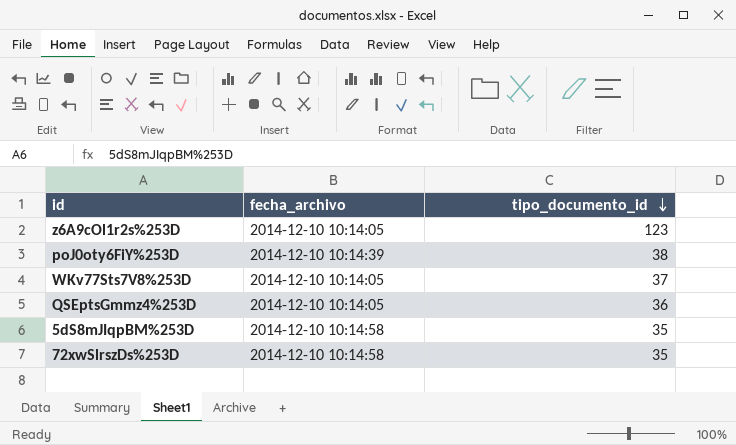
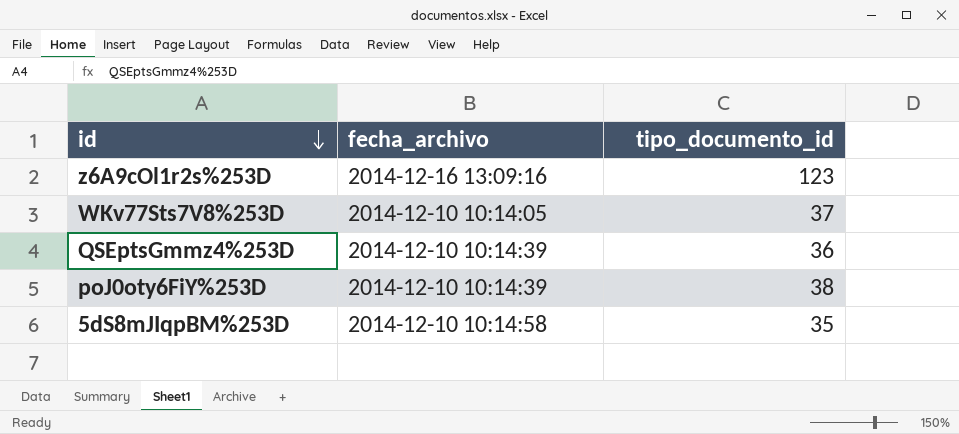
row order: tipo_documento_id descending -> id descending
row 72xwSlrszDs%253D: 2014-12-10 10:14:58 | 35 -> none
z6A9cOl1r2s%253D | fecha_archivo: 2014-12-10 10:14:05 -> 2014-12-16 13:09:16
QSEptsGmmz4%253D | fecha_archivo: 2014-12-10 10:14:05 -> 2014-12-10 10:14:39

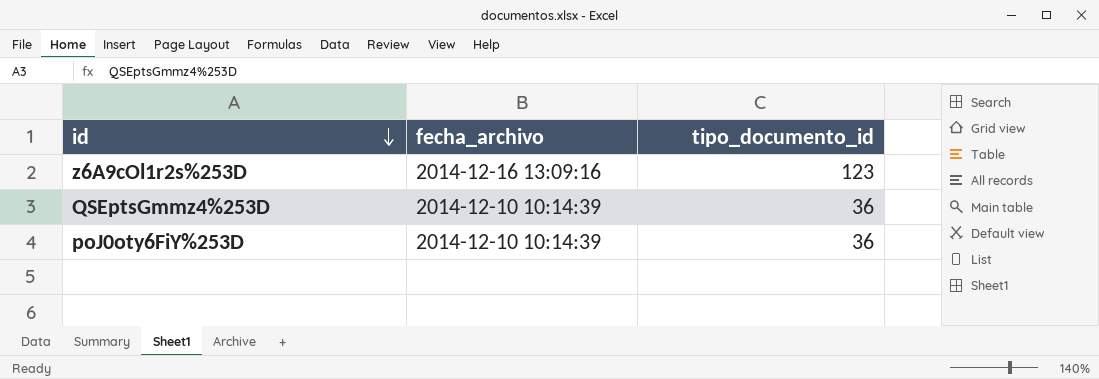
row WKv77Sts7V8%253D: 2014-12-10 10:14:05 | 37 -> none
row 5dS8mJIqpBM%253D: 2014-12-10 10:14:58 | 35 -> none
poJ0oty6FiY%253D | tipo_documento_id: 38 -> 36

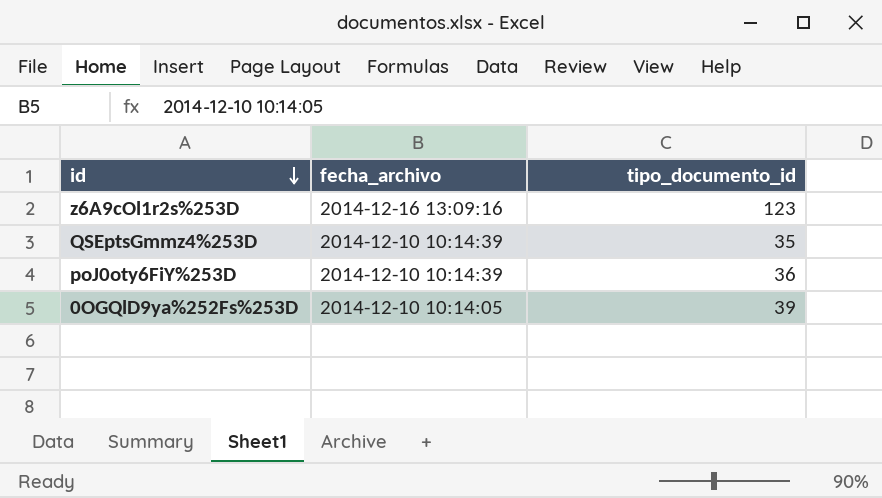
QSEptsGmmz4%253D | tipo_documento_id: 36 -> 35
row 0OGQlD9ya%252Fs%253D: none -> 2014-12-10 10:14:05 | 39

